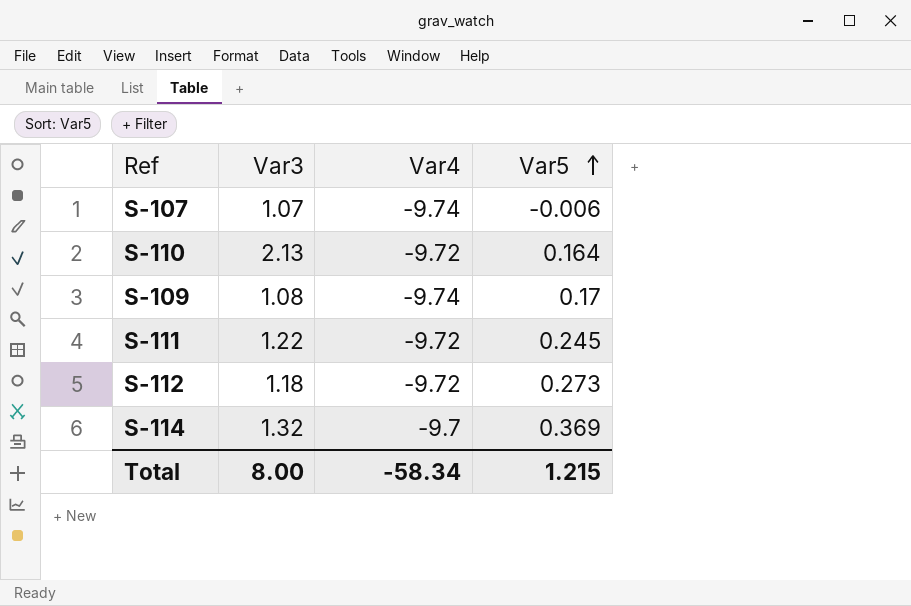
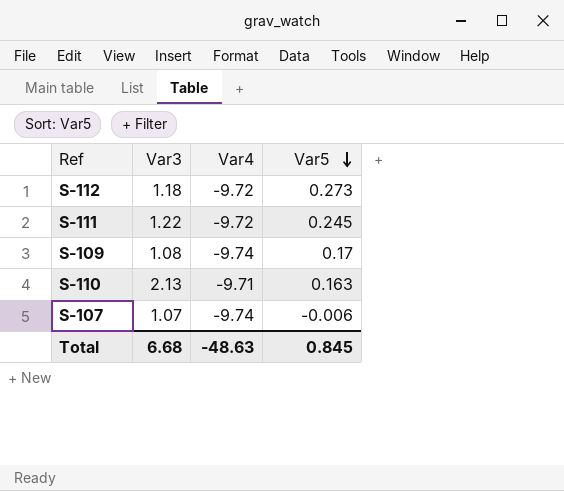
row order: Var5 ascending -> Var5 descending
row S-114: 1.32 | -9.7 | 0.369 -> none
S-110 | Var4: -9.72 -> -9.71
S-110 | Var5: 0.164 -> 0.163
Total | Var3: 8.00 -> 6.68
Total | Var4: -58.34 -> -48.63
Total | Var5: 1.215 -> 0.845

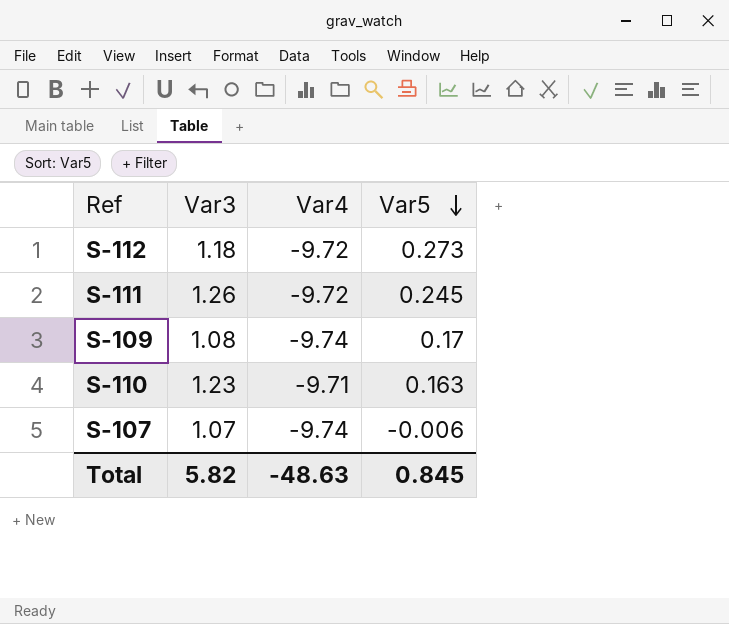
S-111 | Var3: 1.22 -> 1.26
S-110 | Var3: 2.13 -> 1.23
Total | Var3: 6.68 -> 5.82

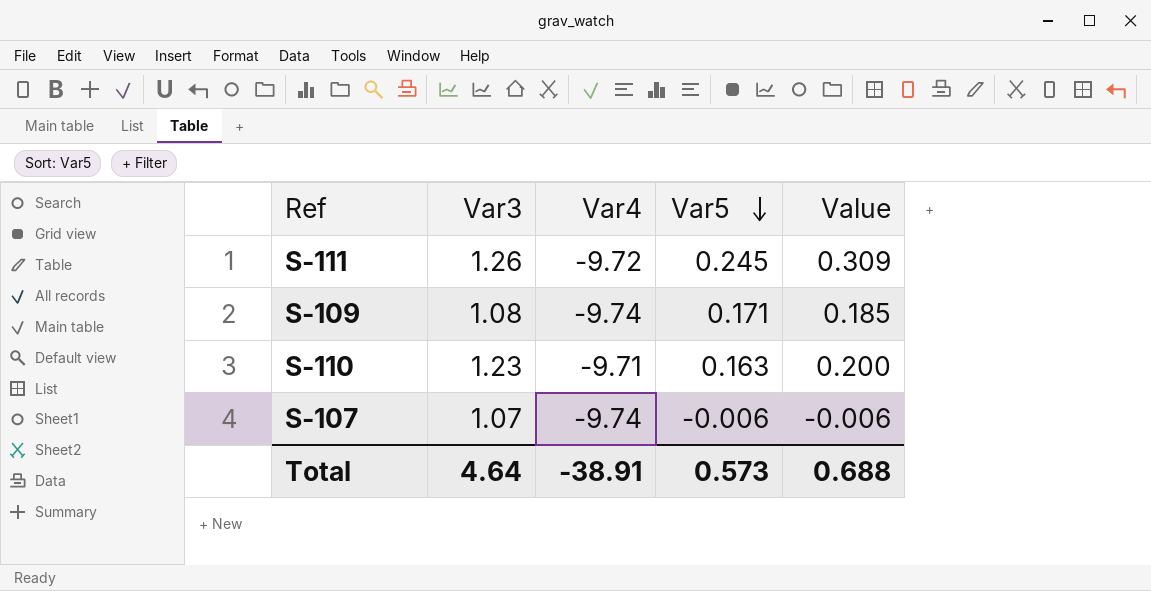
column Value | formula: none -> [Var3] * [Var5]
row S-112: 1.18 | -9.72 | 0.273 -> none
S-109 | Var5: 0.17 -> 0.171
Total | Var3: 5.82 -> 4.64
Total | Var4: -48.63 -> -38.91
Total | Var5: 0.845 -> 0.573

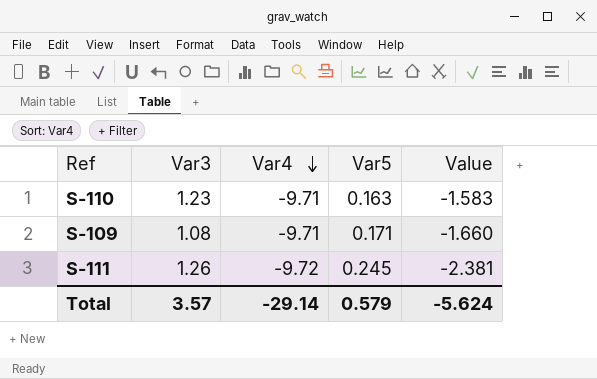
row order: Var5 descending -> Var4 descending
column Value | formula: [Var3] * [Var5] -> [Var4] * [Var5]
row S-107: 1.07 | -9.74 | -0.006 | -0.006 -> none
S-109 | Var4: -9.74 -> -9.71
Total | Var3: 4.64 -> 3.57
Total | Var4: -38.91 -> -29.14
Total | Var5: 0.573 -> 0.579
Total | Value: 0.688 -> -5.624

